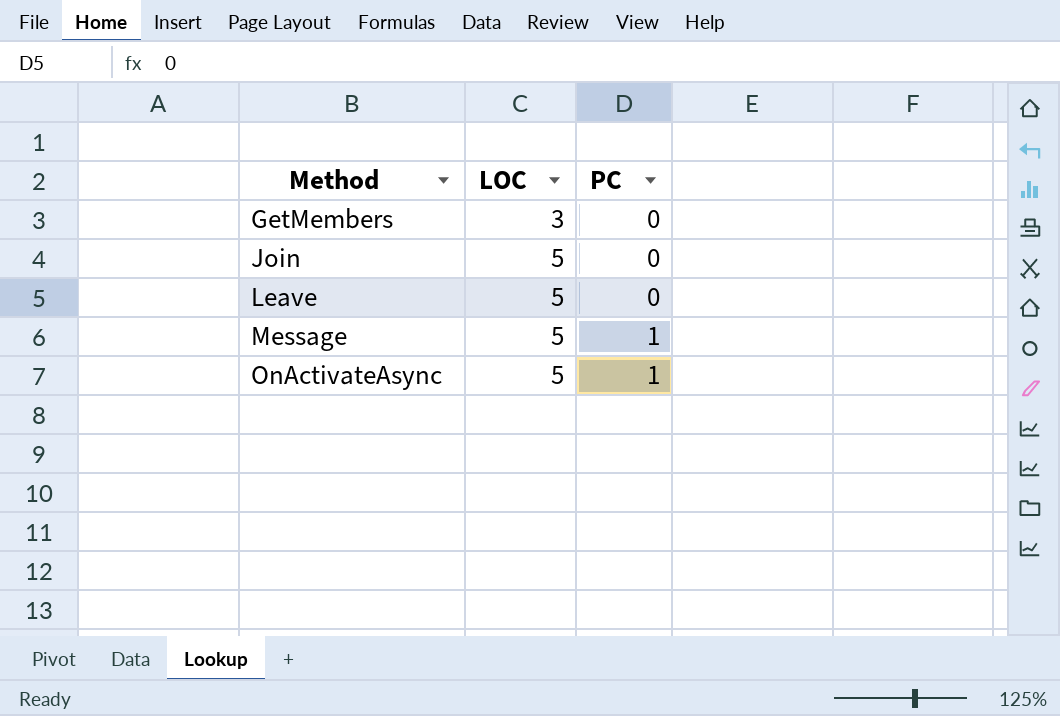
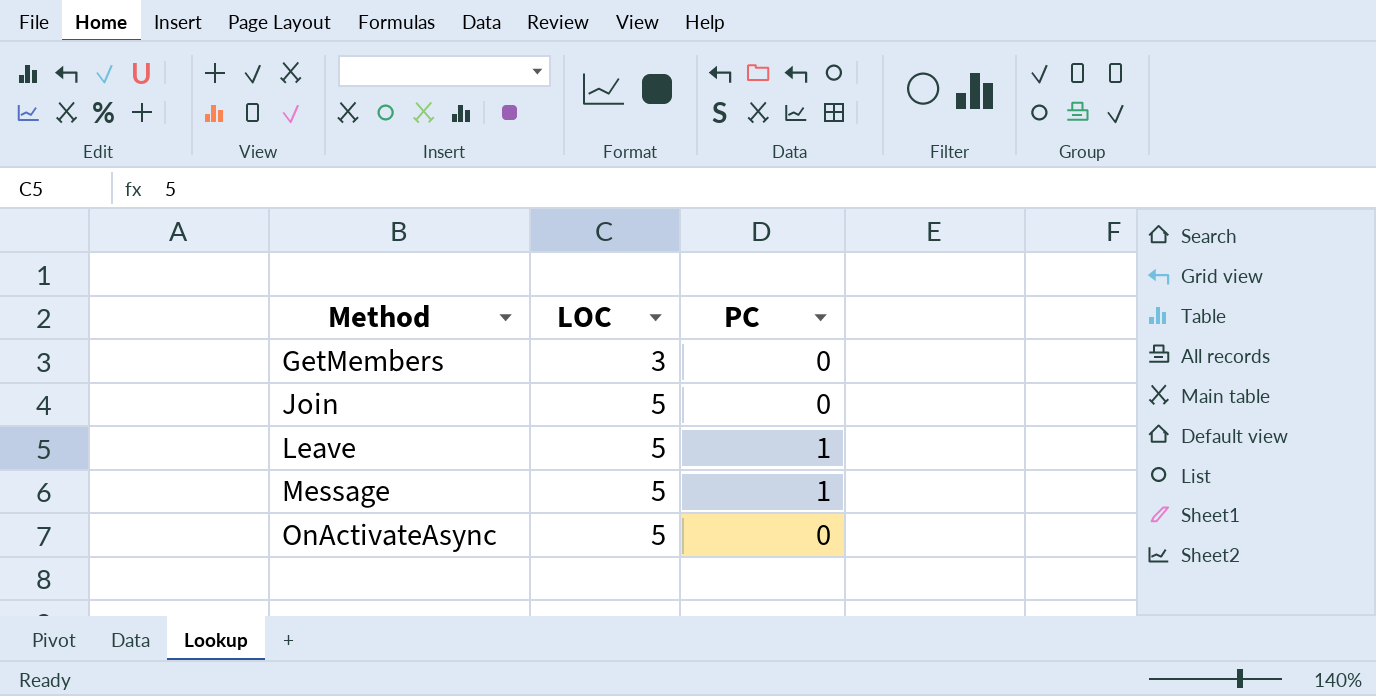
Leave | PC: 0 -> 1
OnActivateAsync | PC: 1 -> 0

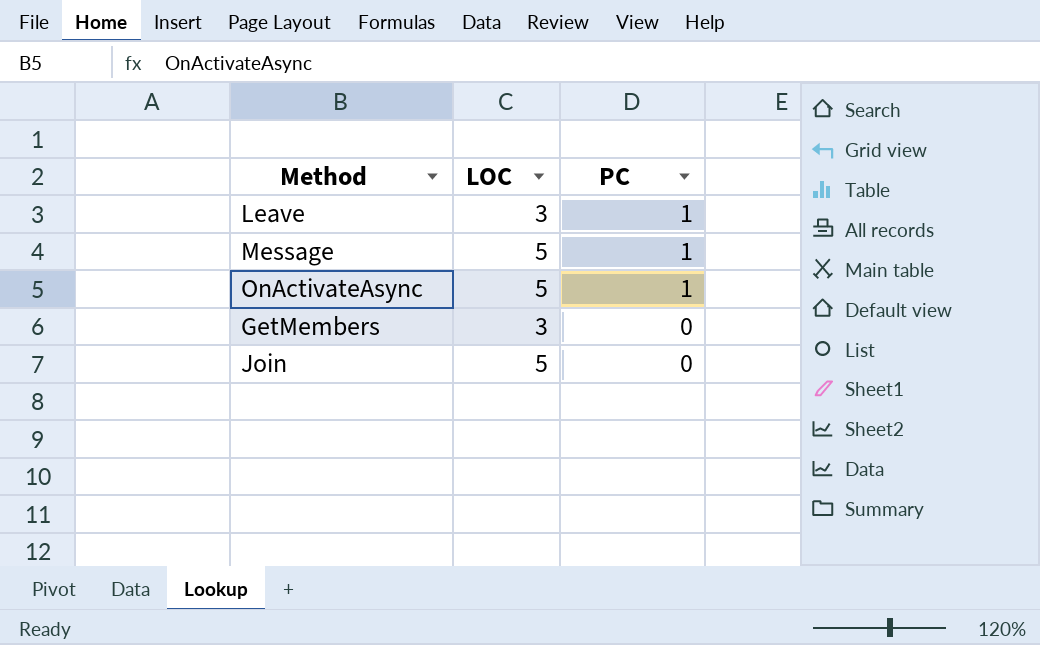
row order: Method ascending -> PC descending
Leave | LOC: 5 -> 3
OnActivateAsync | PC: 0 -> 1

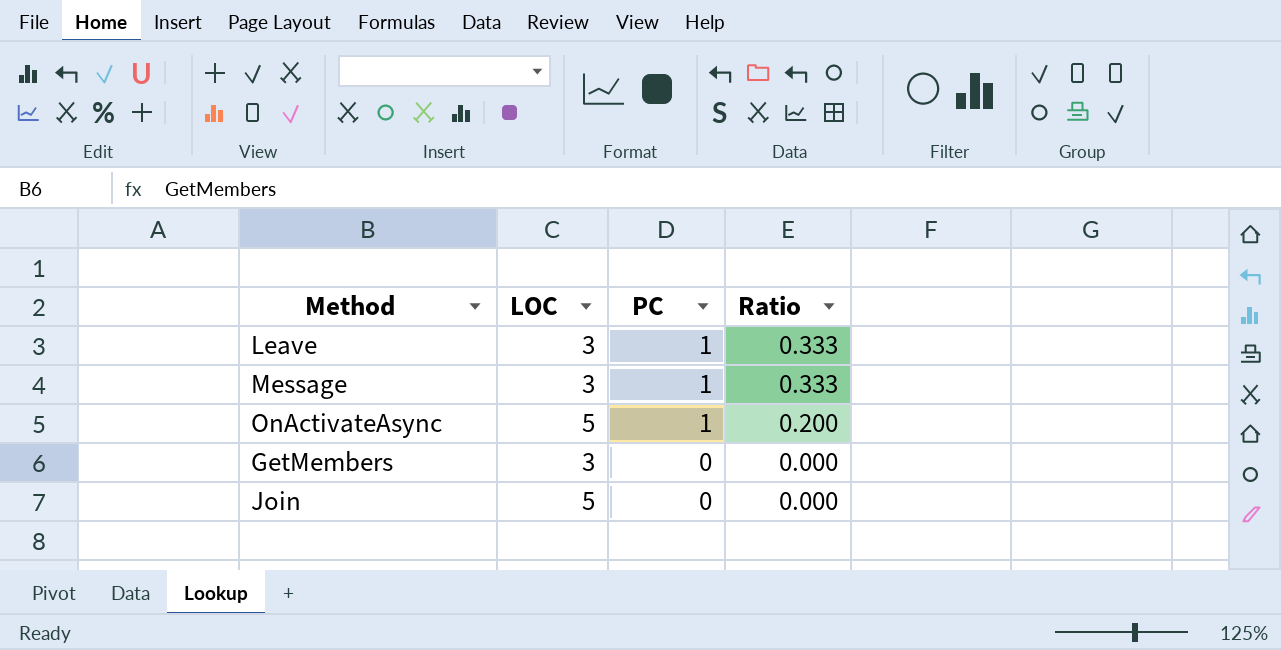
column Ratio | formula: none -> [PC] / [LOC]
Message | LOC: 5 -> 3

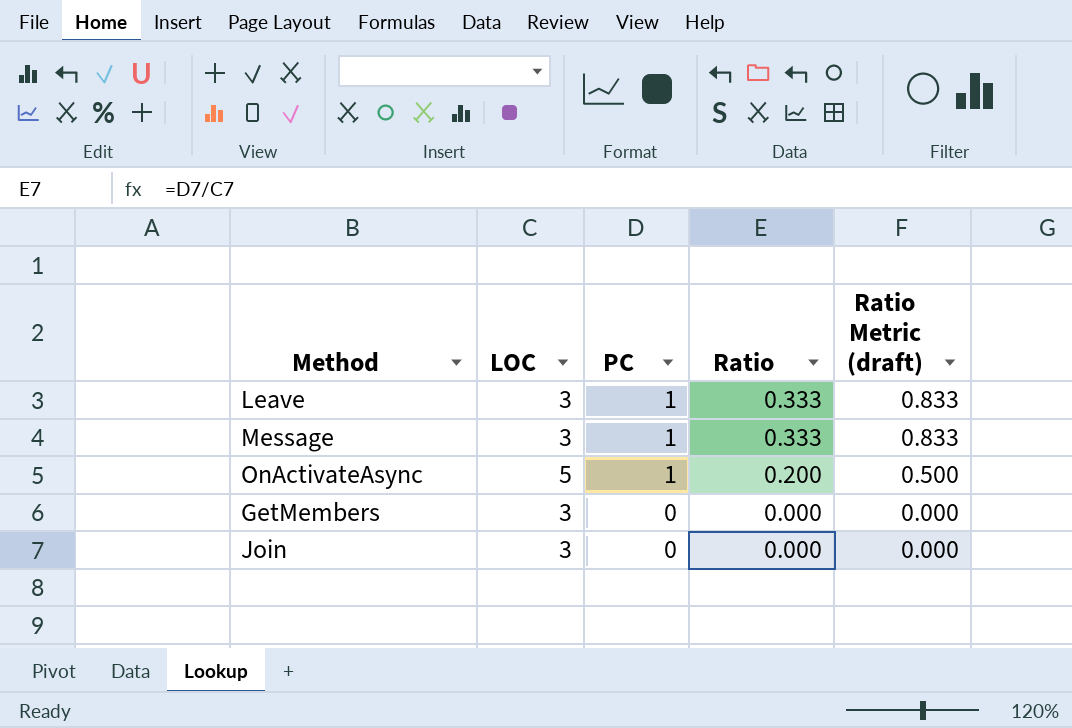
column Ratio Metric (draft) | formula: none -> [Ratio] * 2.5
Join | LOC: 5 -> 3

